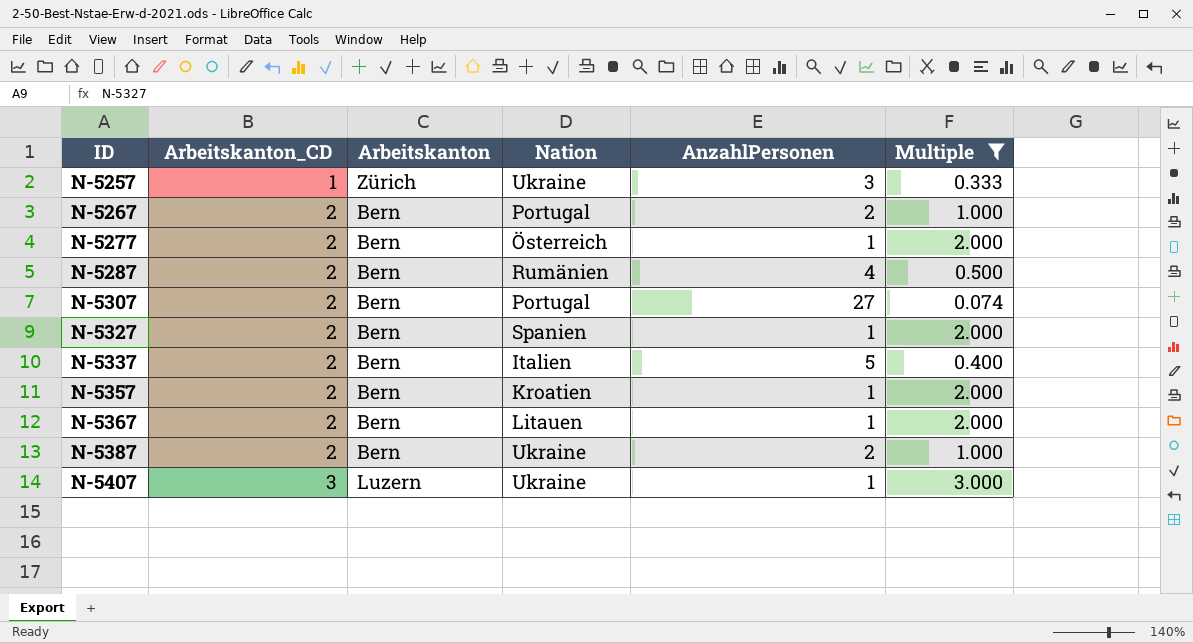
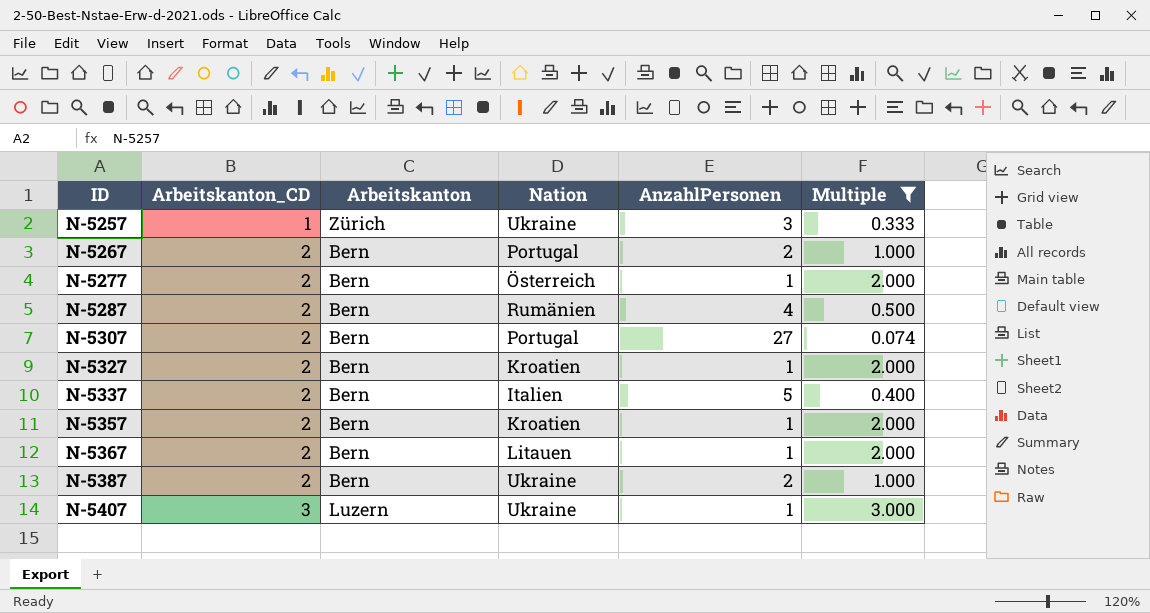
N-5327 | Nation: Spanien -> Kroatien

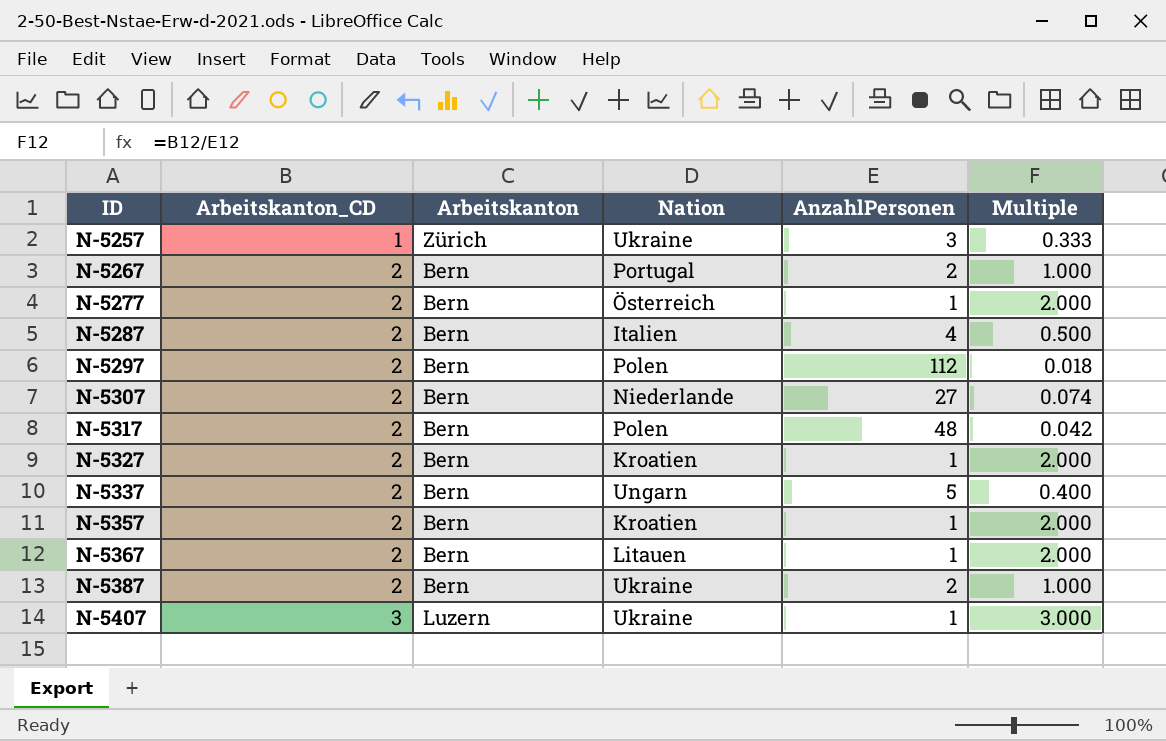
filter: Multiple >= 0.074 -> none
N-5287 | Nation: Rumänien -> Italien
N-5307 | Nation: Portugal -> Niederlande
N-5337 | Nation: Italien -> Ungarn

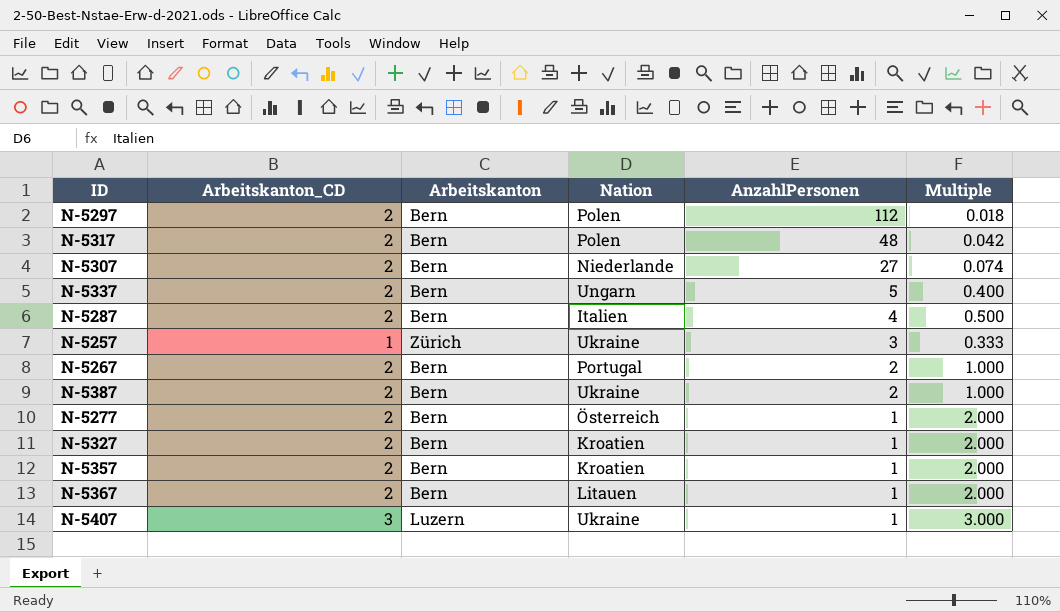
row order: ID ascending -> AnzahlPersonen descending

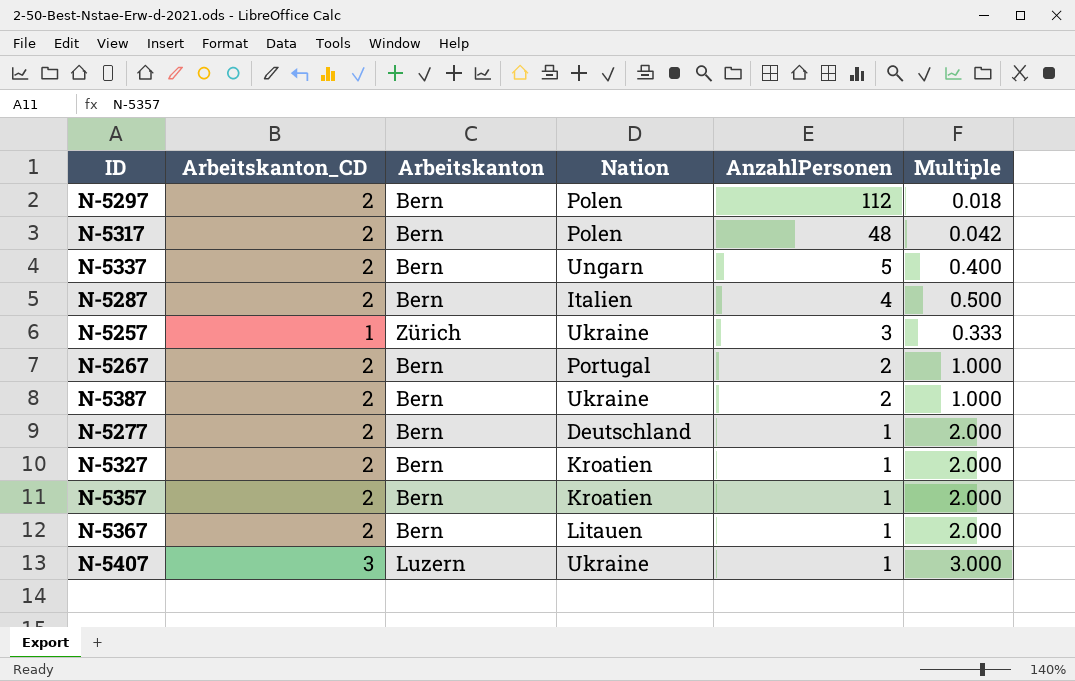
row N-5307: 2 | Bern | Niederlande | 27 | 0.074 -> none
N-5277 | Nation: Österreich -> Deutschland

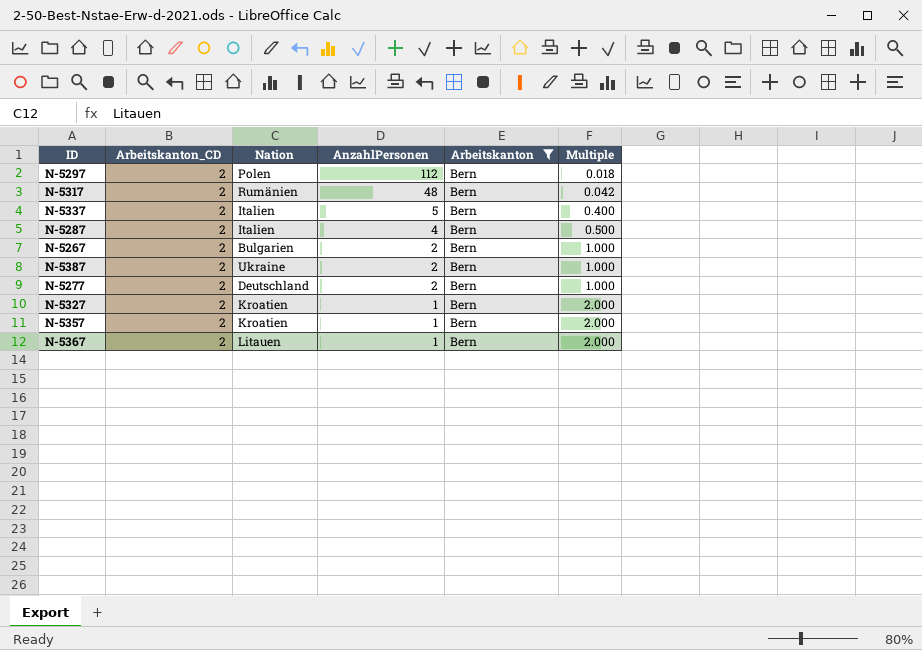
filter: none -> Arbeitskanton = Bern
column Arbeitskanton | position: 3 -> 5
N-5317 | Nation: Polen -> Rumänien
N-5337 | Nation: Ungarn -> Italien
N-5267 | Nation: Portugal -> Bulgarien
N-5277 | AnzahlPersonen: 1 -> 2
N-5277 | Multiple: 2.000 -> 1.000

